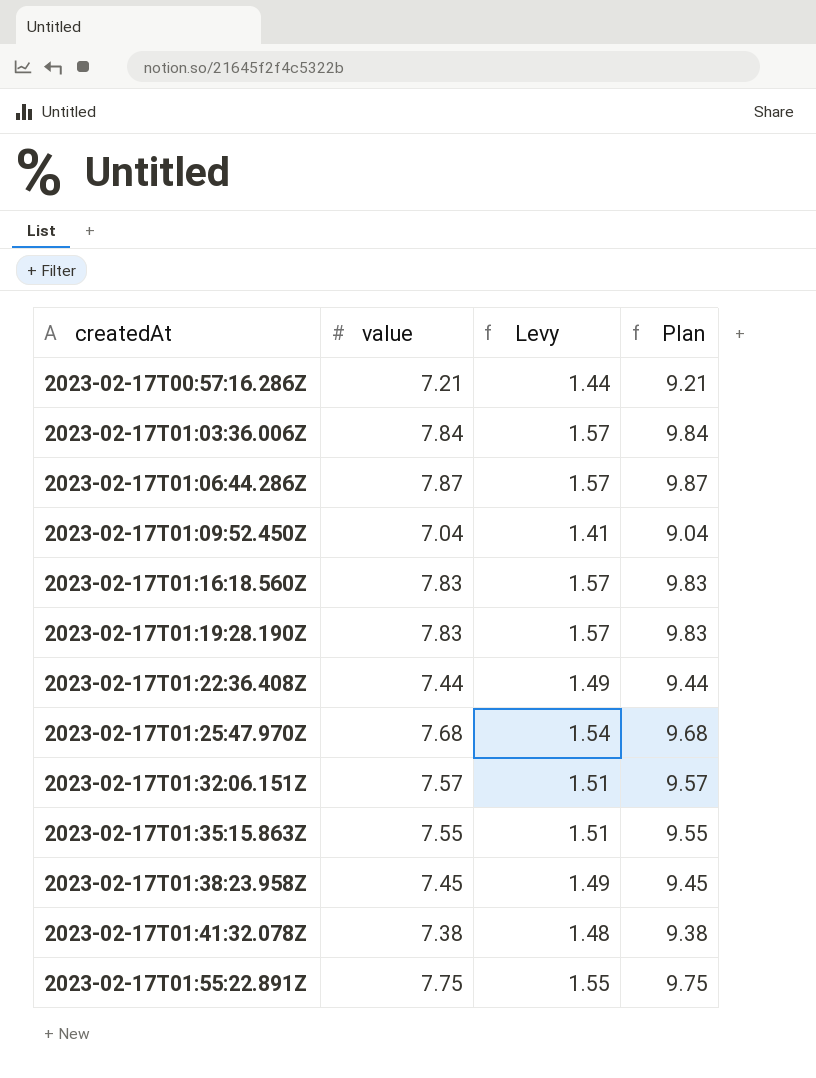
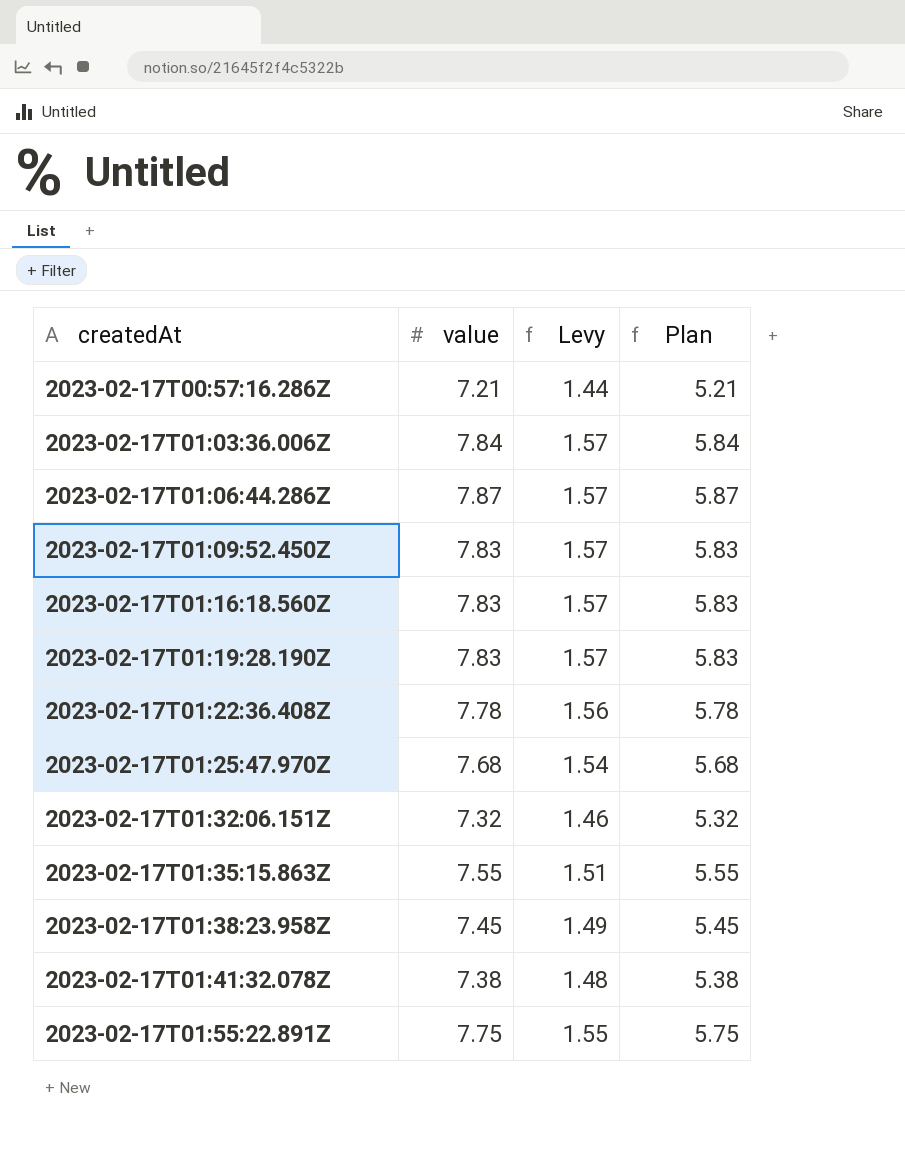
column Plan | formula: [value] + 2 -> [value] - 2
2023-02-17T01:09:52.450Z | value: 7.04 -> 7.83
2023-02-17T01:09:52.450Z | Levy: 1.41 -> 1.57
2023-02-17T01:22:36.408Z | value: 7.44 -> 7.78
2023-02-17T01:22:36.408Z | Levy: 1.49 -> 1.56
2023-02-17T01:32:06.151Z | value: 7.57 -> 7.32
2023-02-17T01:32:06.151Z | Levy: 1.51 -> 1.46

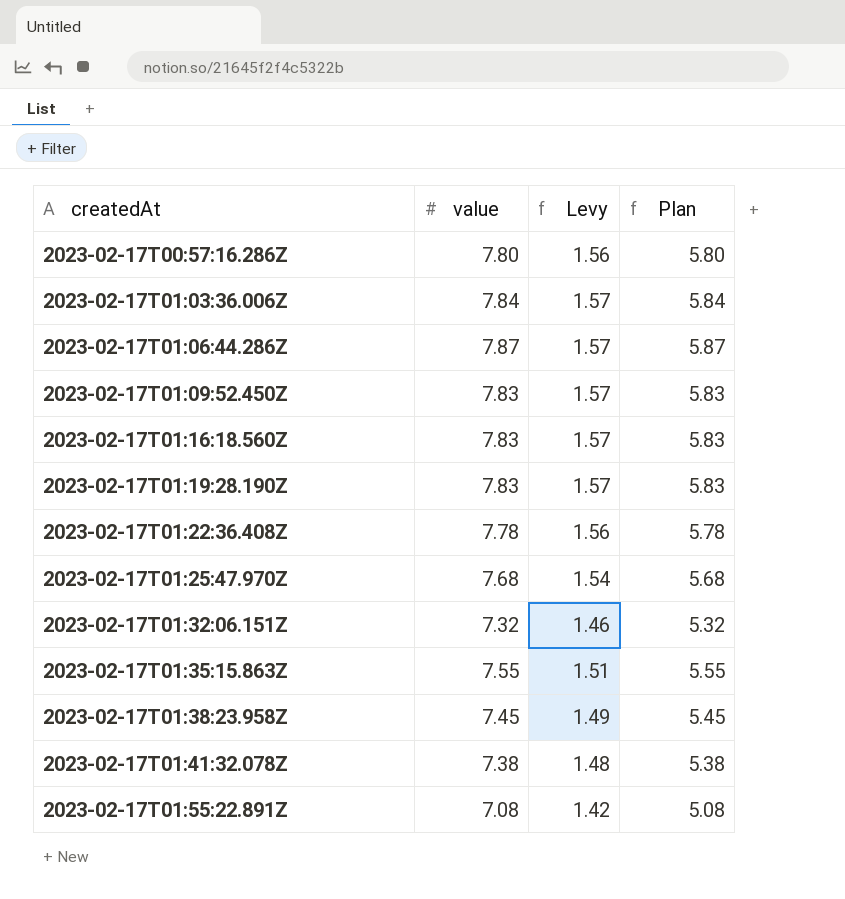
2023-02-17T00:57:16.286Z | value: 7.21 -> 7.80
2023-02-17T00:57:16.286Z | Levy: 1.44 -> 1.56
2023-02-17T00:57:16.286Z | Plan: 5.21 -> 5.80
2023-02-17T01:55:22.891Z | value: 7.75 -> 7.08
2023-02-17T01:55:22.891Z | Levy: 1.55 -> 1.42
2023-02-17T01:55:22.891Z | Plan: 5.75 -> 5.08

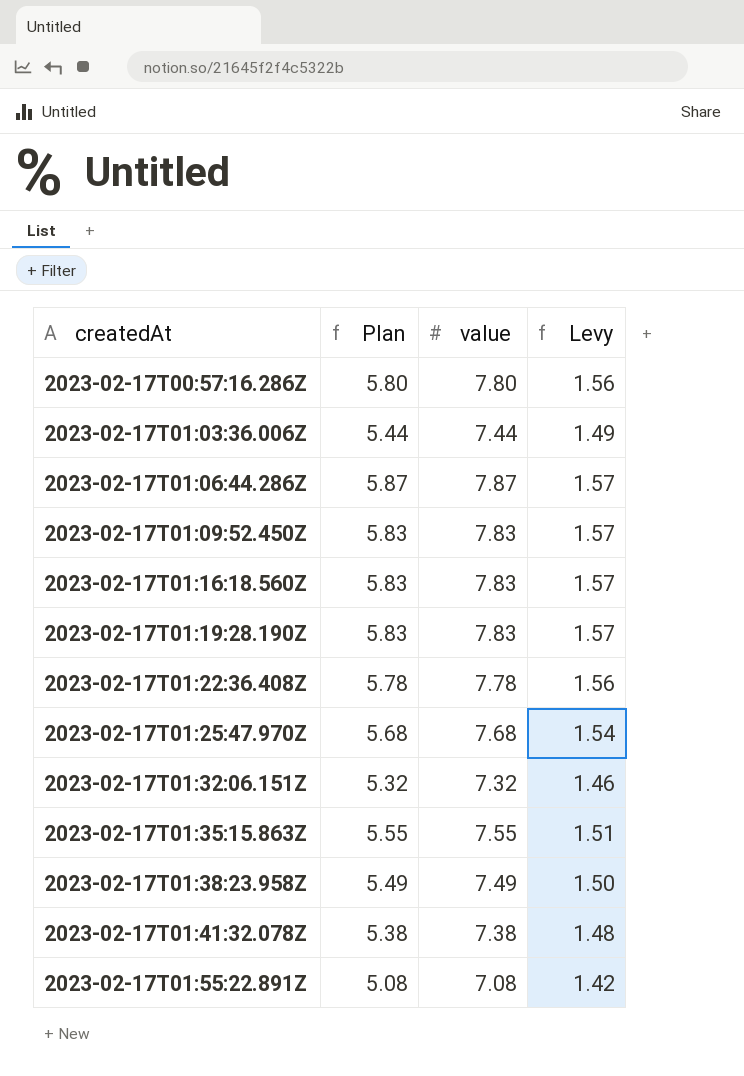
column Plan | position: 4 -> 2
2023-02-17T01:03:36.006Z | Plan: 5.84 -> 5.44
2023-02-17T01:03:36.006Z | value: 7.84 -> 7.44
2023-02-17T01:03:36.006Z | Levy: 1.57 -> 1.49
2023-02-17T01:38:23.958Z | Plan: 5.45 -> 5.49
2023-02-17T01:38:23.958Z | value: 7.45 -> 7.49
2023-02-17T01:38:23.958Z | Levy: 1.49 -> 1.50

